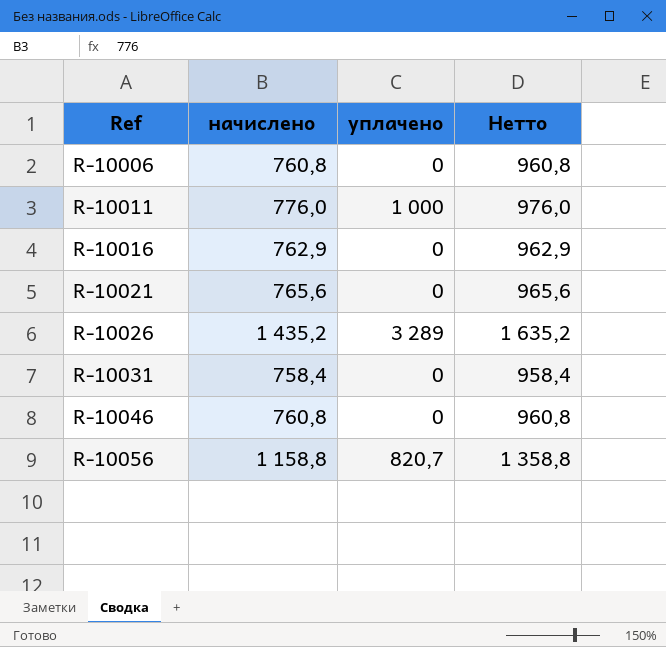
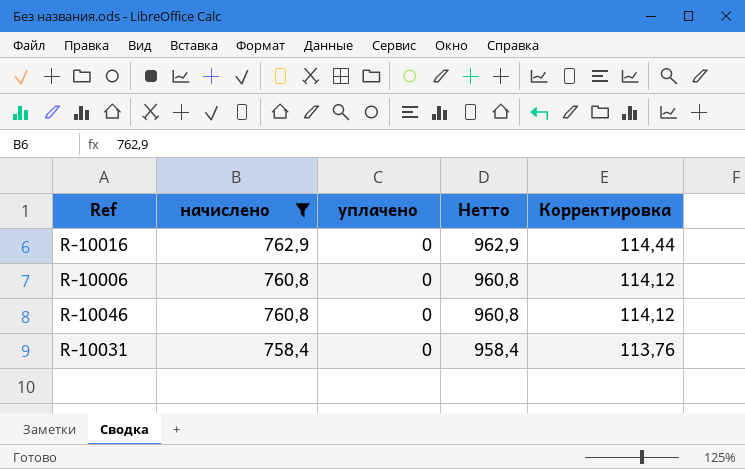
filter: none -> начислено <= 762,9
row order: Ref ascending -> начислено descending
column Корректировка | formula: none -> [начислено] * 0,15

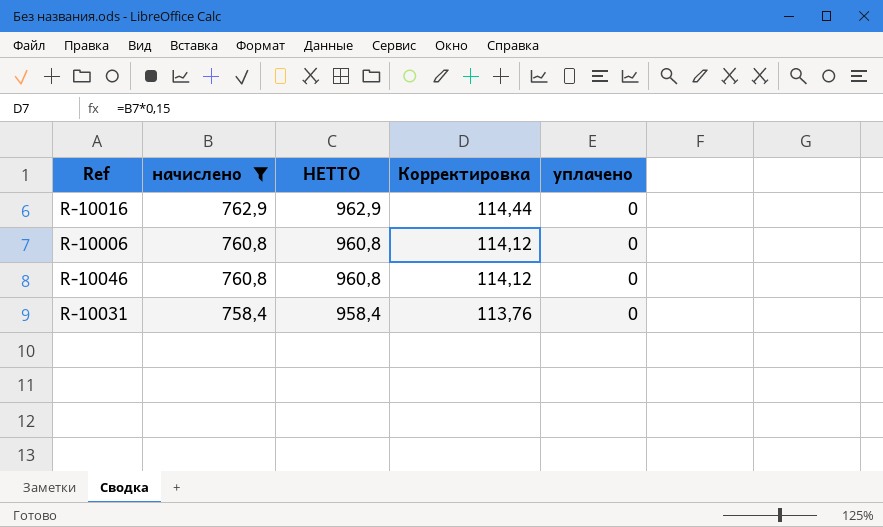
column name: Нетто -> НЕТТО
column уплачено | position: 3 -> 5

